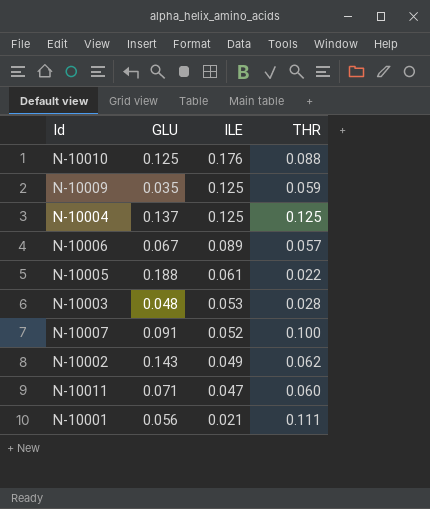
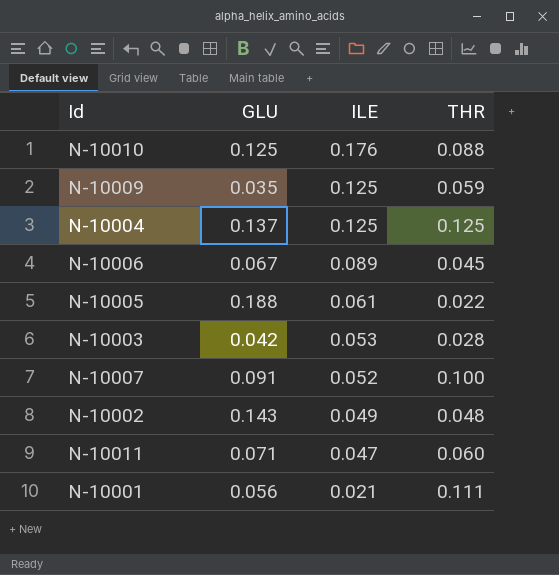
N-10006 | THR: 0.057 -> 0.045
N-10003 | GLU: 0.048 -> 0.042
N-10002 | THR: 0.062 -> 0.048

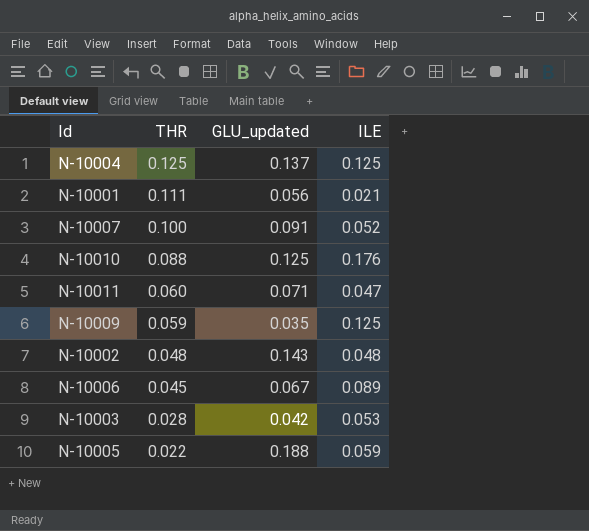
row order: ILE descending -> THR descending
column THR | position: 4 -> 2
column name: GLU -> GLU_updated
N-10002 | ILE: 0.049 -> 0.048
N-10005 | ILE: 0.061 -> 0.059

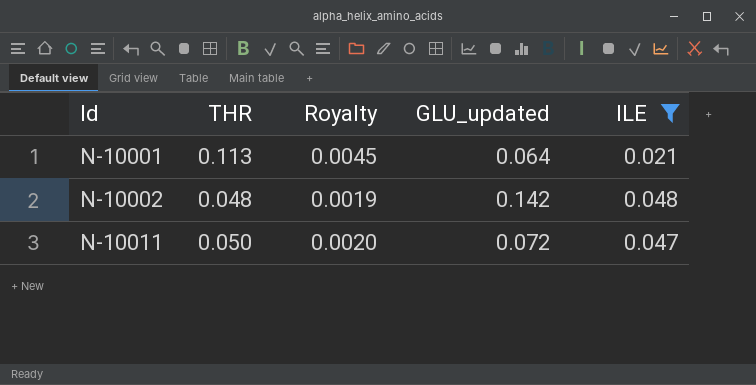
filter: none -> ILE <= 0.048
row order: THR descending -> Id ascending
column Royalty | formula: none -> [THR] * 0.04
N-10001 | THR: 0.111 -> 0.113
N-10001 | GLU_updated: 0.056 -> 0.064
N-10002 | GLU_updated: 0.143 -> 0.142
N-10011 | THR: 0.060 -> 0.050
N-10011 | GLU_updated: 0.071 -> 0.072

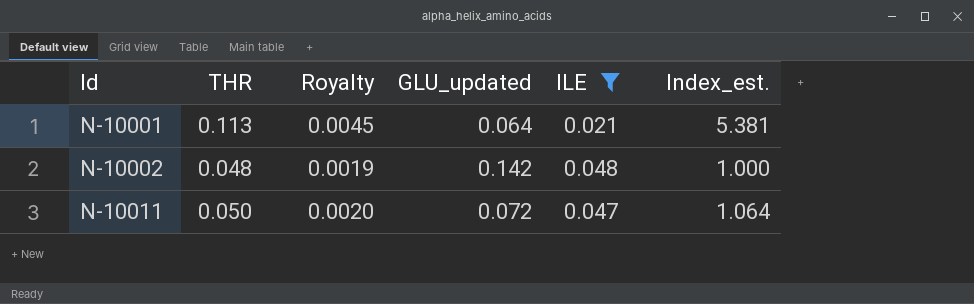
column Index_est. | formula: none -> [THR] / [ILE]

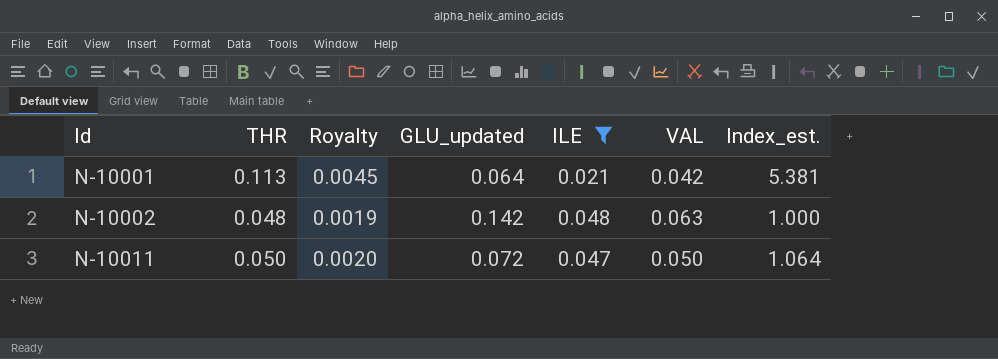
column VAL | position: none -> 6

